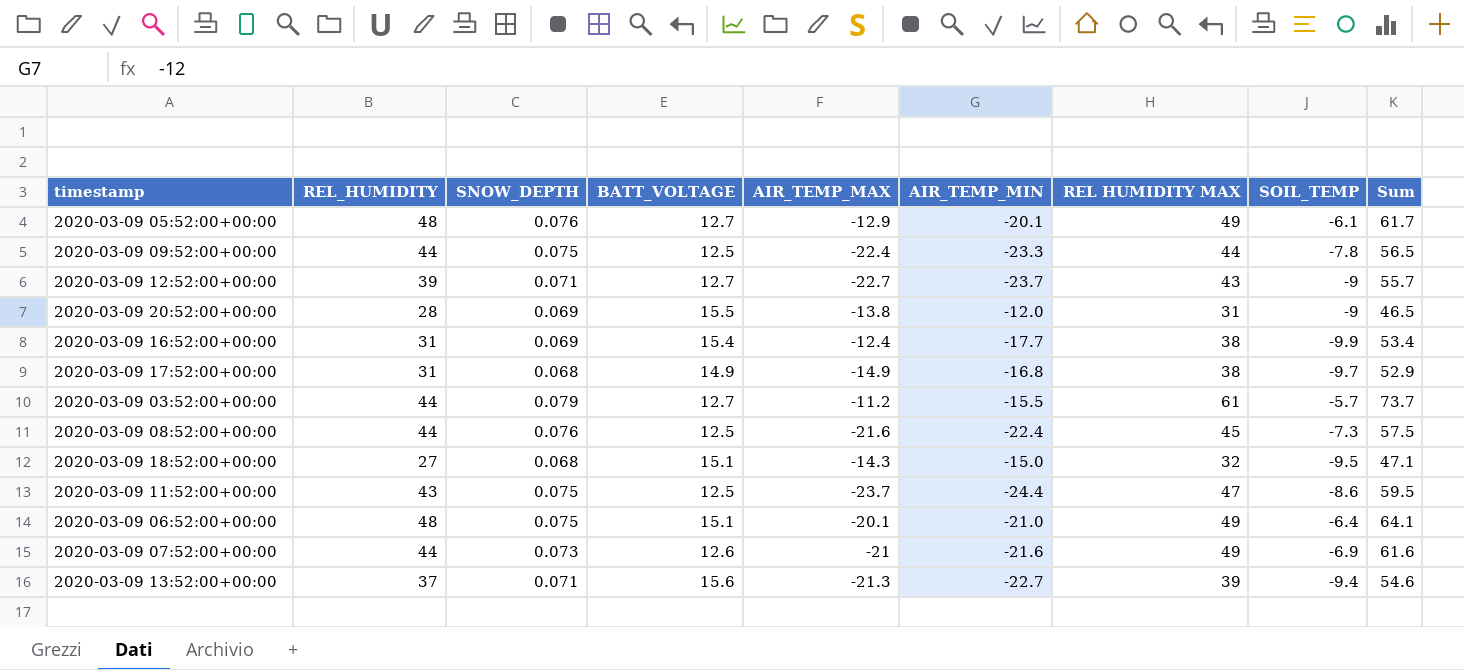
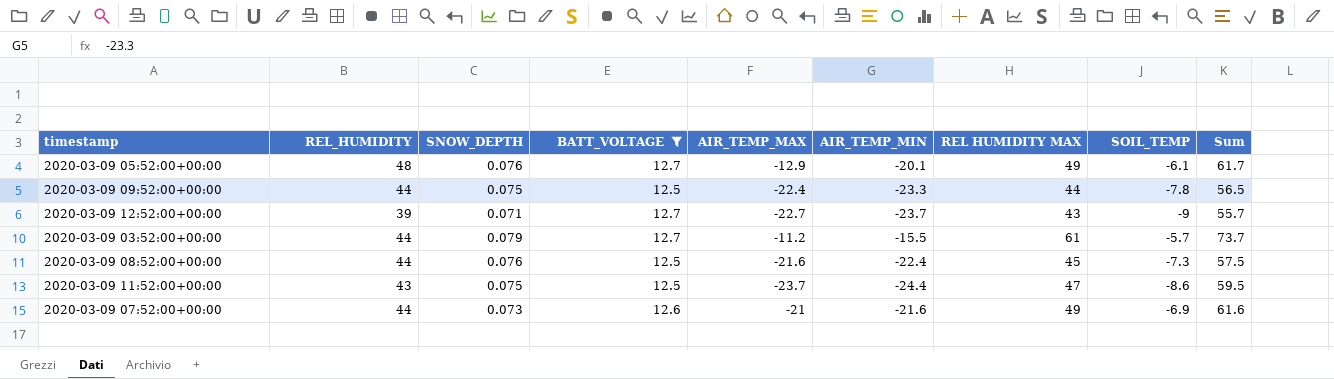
filter: none -> BATT_VOLTAGE <= 12.7

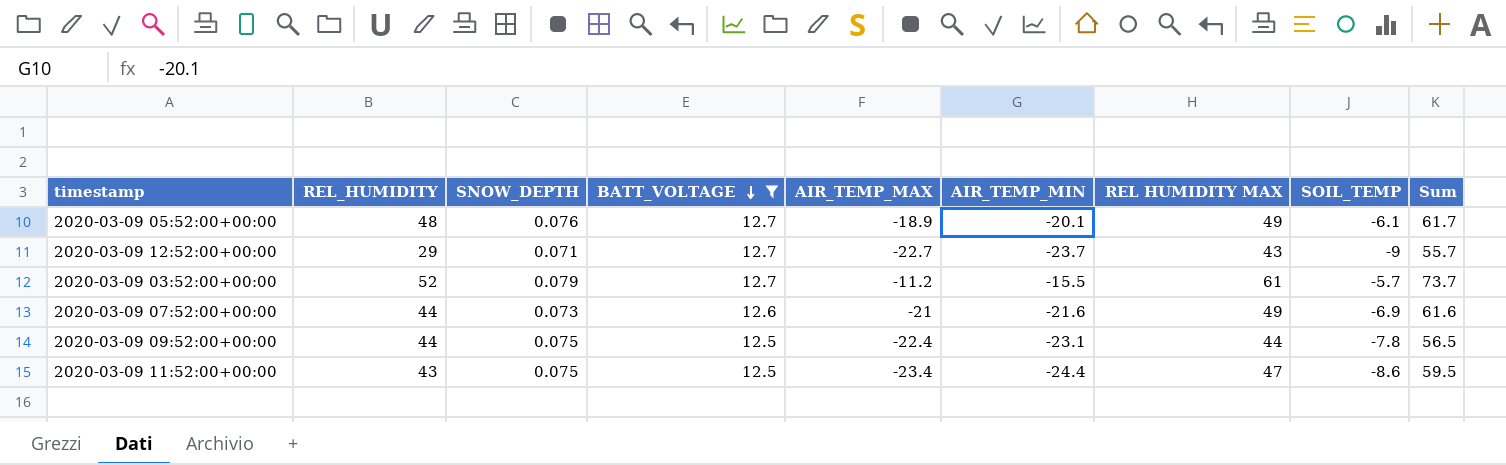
row order: none -> BATT_VOLTAGE descending
row 2020-03-09 08:52:00+00:00: 44 | 0.076 | 12.5 | -21.6 | -22.4 | 45 | -7.3 | 57.5 -> none
2020-03-09 05:52:00+00:00 | AIR_TEMP_MAX: -12.9 -> -18.9
2020-03-09 12:52:00+00:00 | REL_HUMIDITY: 39 -> 29
2020-03-09 03:52:00+00:00 | REL_HUMIDITY: 44 -> 52
2020-03-09 09:52:00+00:00 | AIR_TEMP_MIN: -23.3 -> -23.1
2020-03-09 11:52:00+00:00 | AIR_TEMP_MAX: -23.7 -> -23.4

